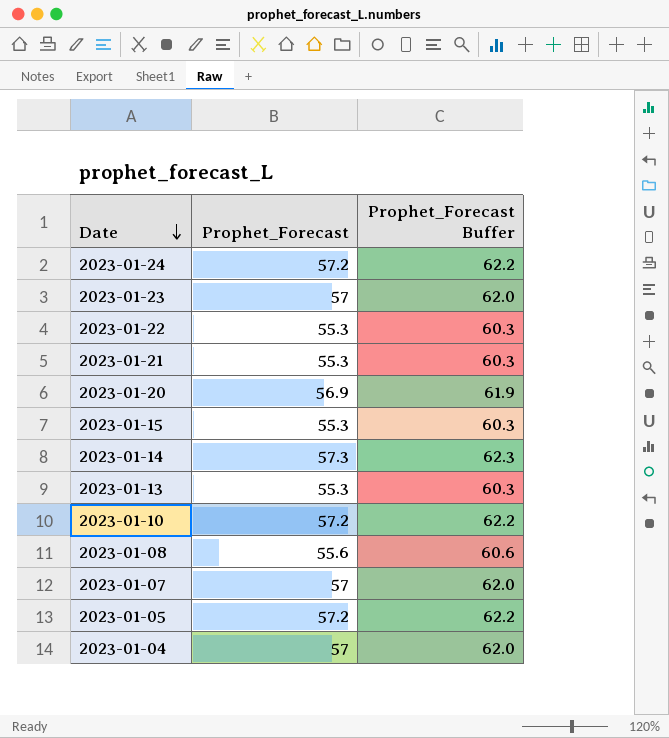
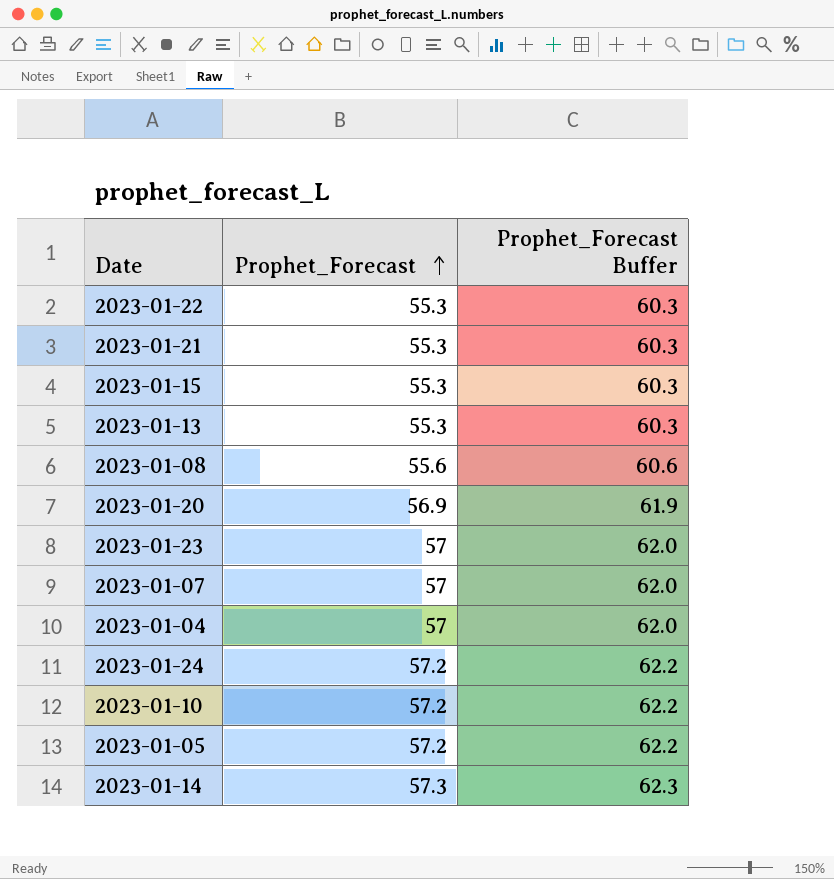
row order: Date descending -> Prophet_Forecast ascending

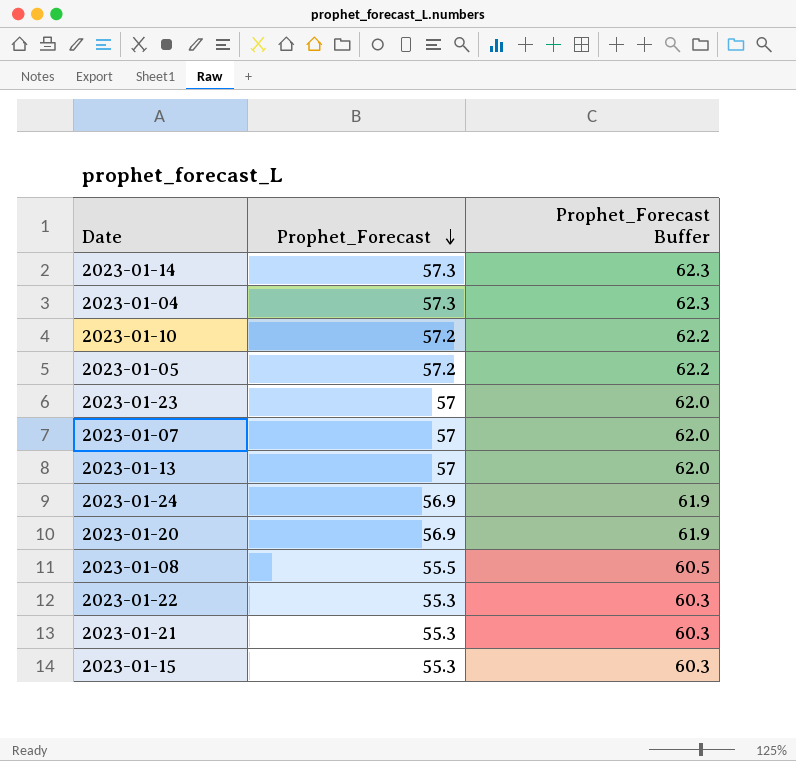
row order: Prophet_Forecast ascending -> Prophet_Forecast descending
2023-01-04 | Prophet_Forecast: 57 -> 57.3
2023-01-04 | Prophet_Forecast Buffer: 62.0 -> 62.3
2023-01-13 | Prophet_Forecast: 55.3 -> 57
2023-01-13 | Prophet_Forecast Buffer: 60.3 -> 62.0
2023-01-24 | Prophet_Forecast: 57.2 -> 56.9
2023-01-24 | Prophet_Forecast Buffer: 62.2 -> 61.9
2023-01-08 | Prophet_Forecast: 55.6 -> 55.5
2023-01-08 | Prophet_Forecast Buffer: 60.6 -> 60.5

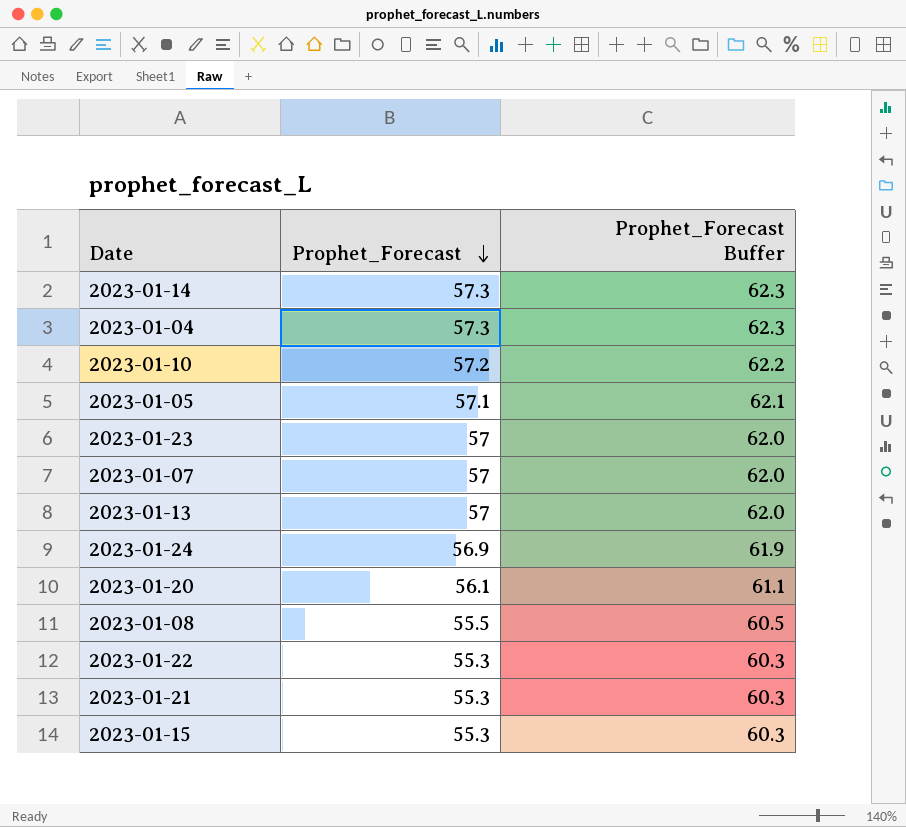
2023-01-05 | Prophet_Forecast: 57.2 -> 57.1
2023-01-05 | Prophet_Forecast Buffer: 62.2 -> 62.1
2023-01-20 | Prophet_Forecast: 56.9 -> 56.1
2023-01-20 | Prophet_Forecast Buffer: 61.9 -> 61.1

